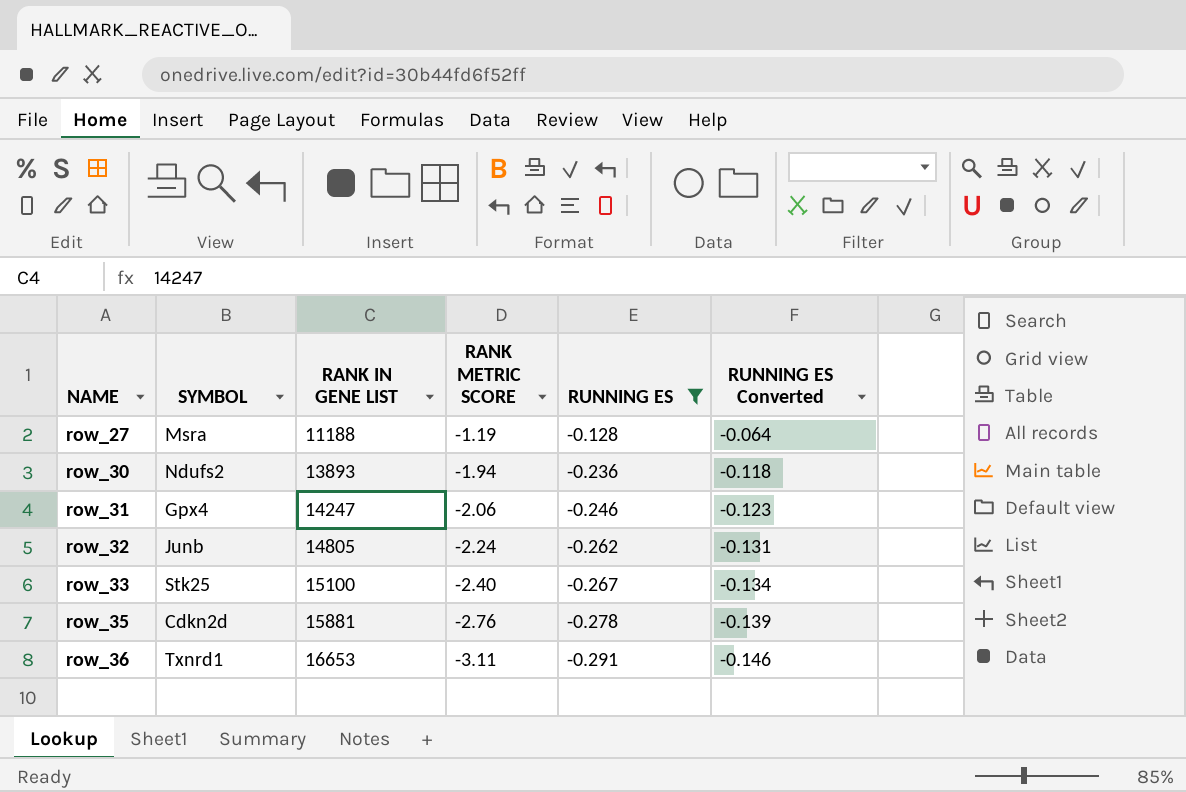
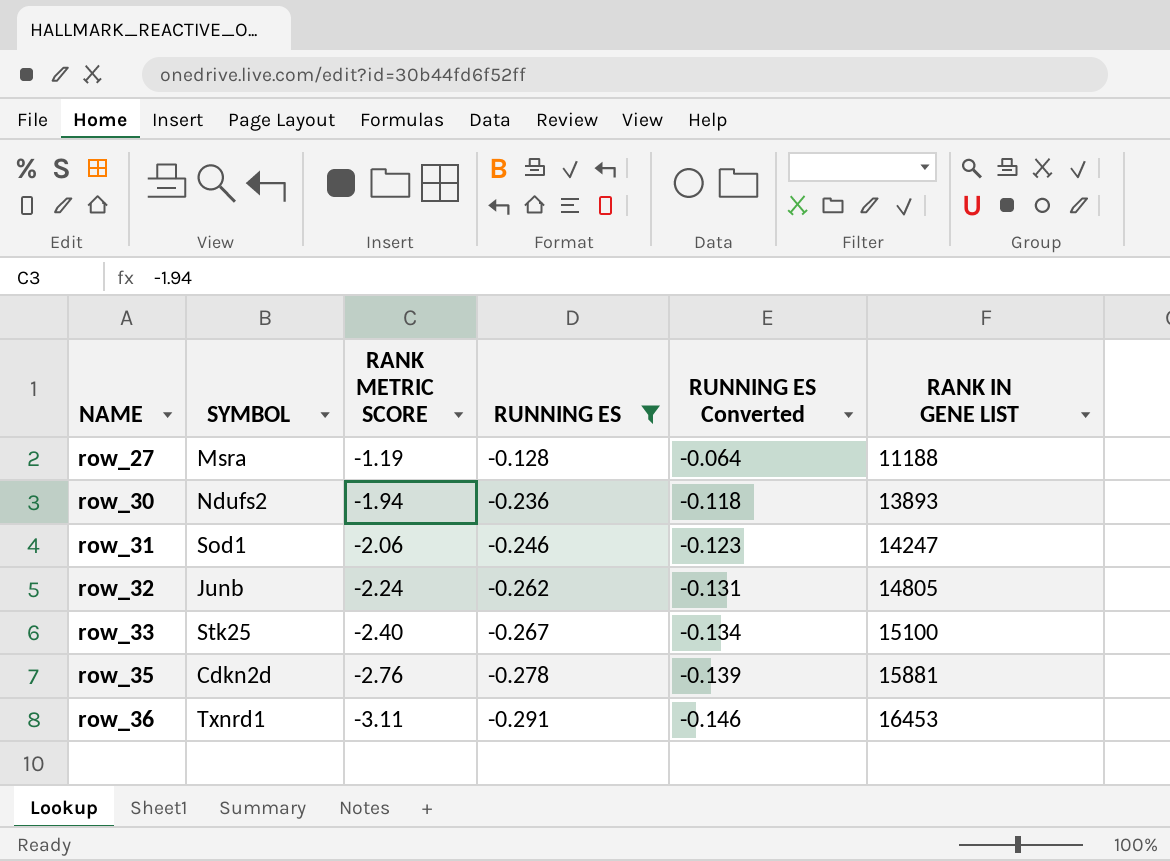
column RANK IN GENE LIST | position: 3 -> 6
row_31 | SYMBOL: Gpx4 -> Sod1
row_36 | RANK IN GENE LIST: 16653 -> 16453

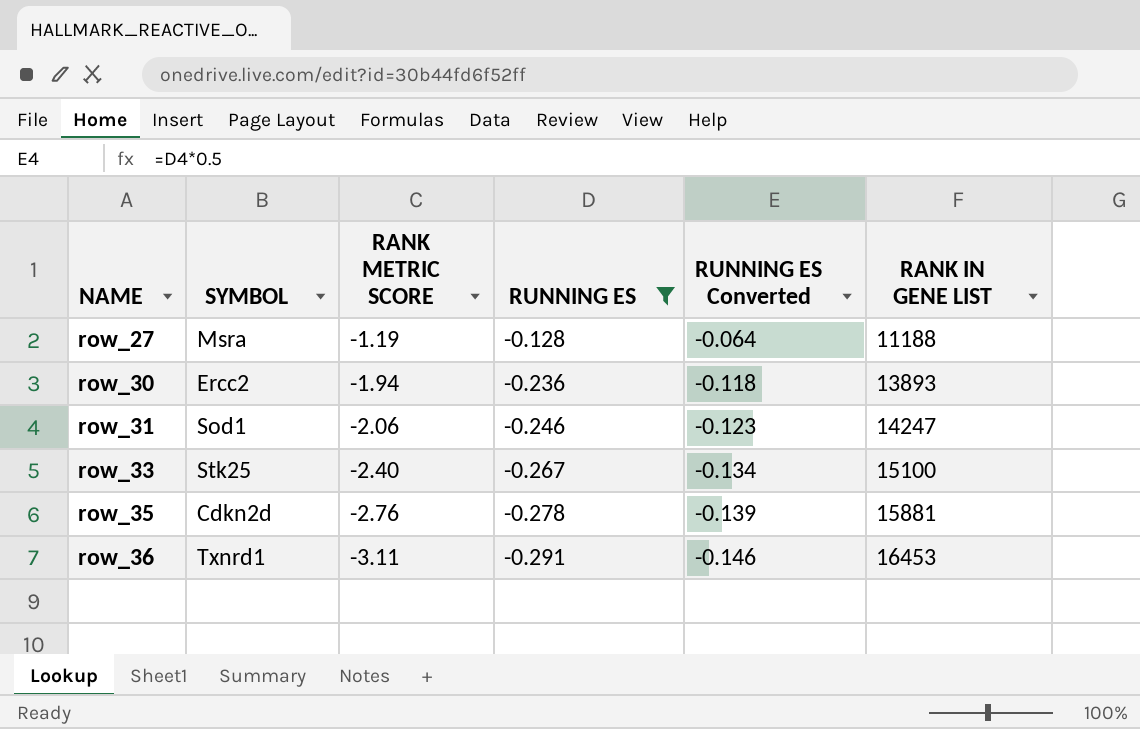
row row_32: Junb | -2.24 | -0.262 | -0.131 | 14805 -> none
row_30 | SYMBOL: Ndufs2 -> Ercc2

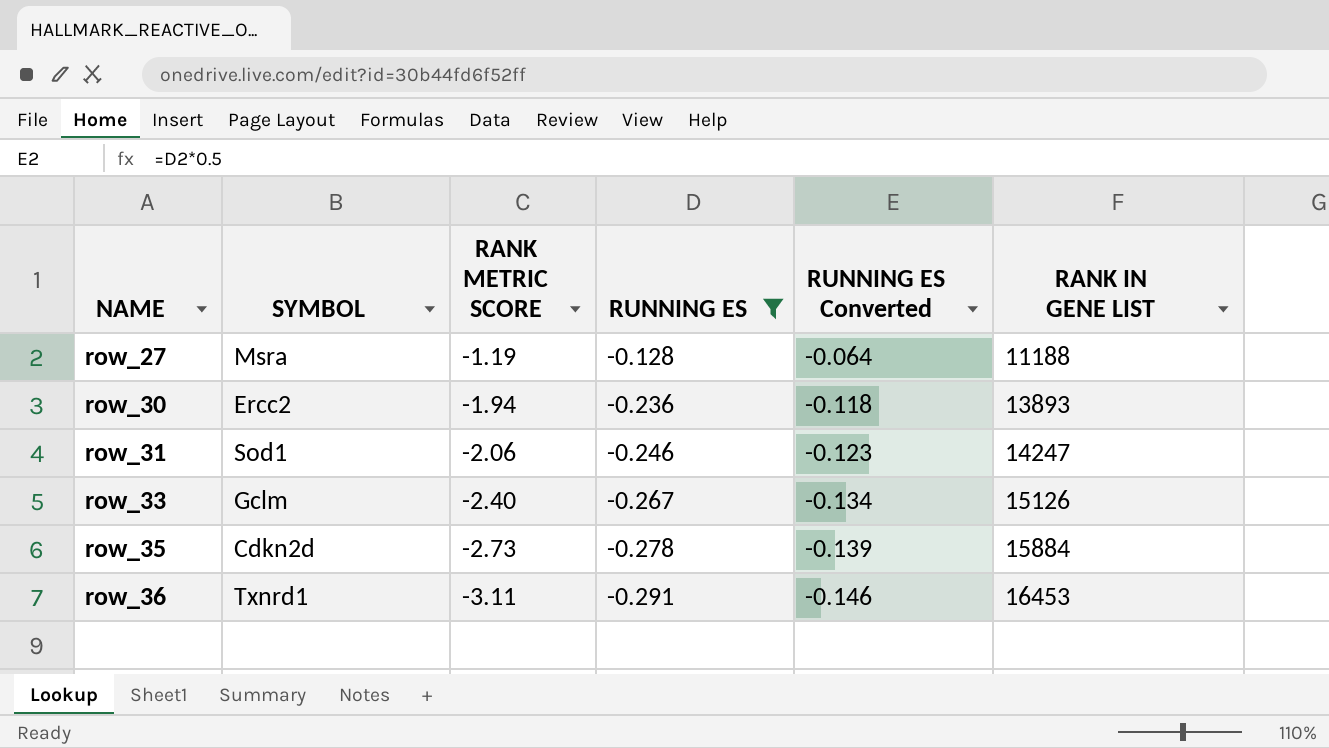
row_33 | SYMBOL: Stk25 -> Gclm
row_33 | RANK IN GENE LIST: 15100 -> 15126
row_35 | RANK METRIC SCORE: -2.76 -> -2.73
row_35 | RANK IN GENE LIST: 15881 -> 15884

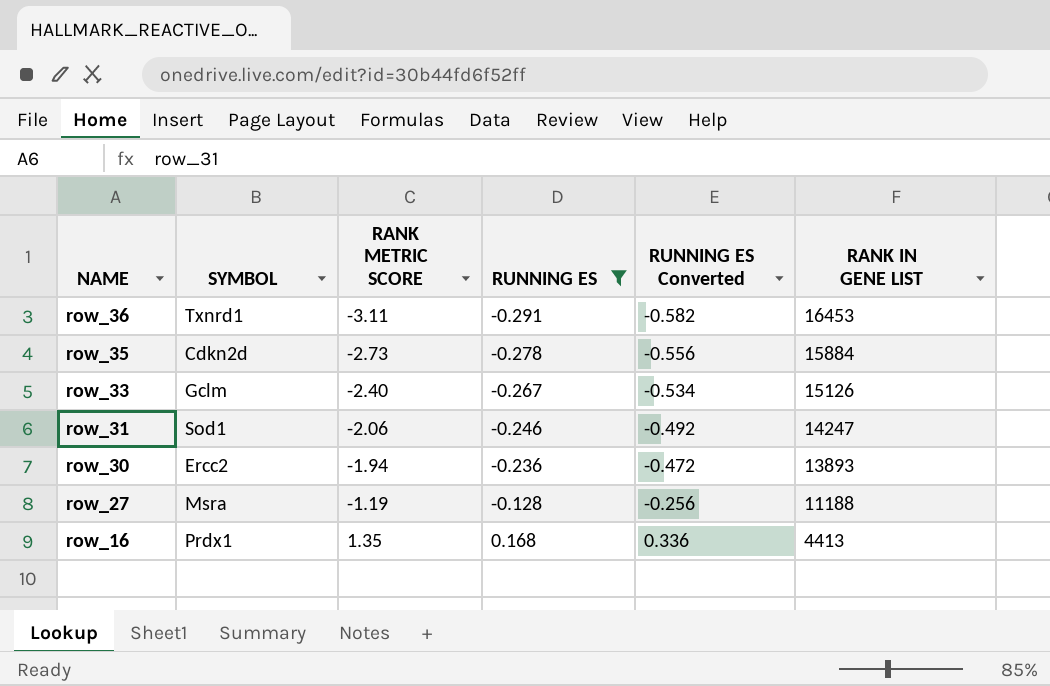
row order: NAME ascending -> NAME descending
column RUNNING ES Converted | formula: [RUNNING ES] * 0.5 -> [RUNNING ES] * 2
row row_16: none -> Prdx1 | 1.35 | 0.168 | 0.336 | 4413

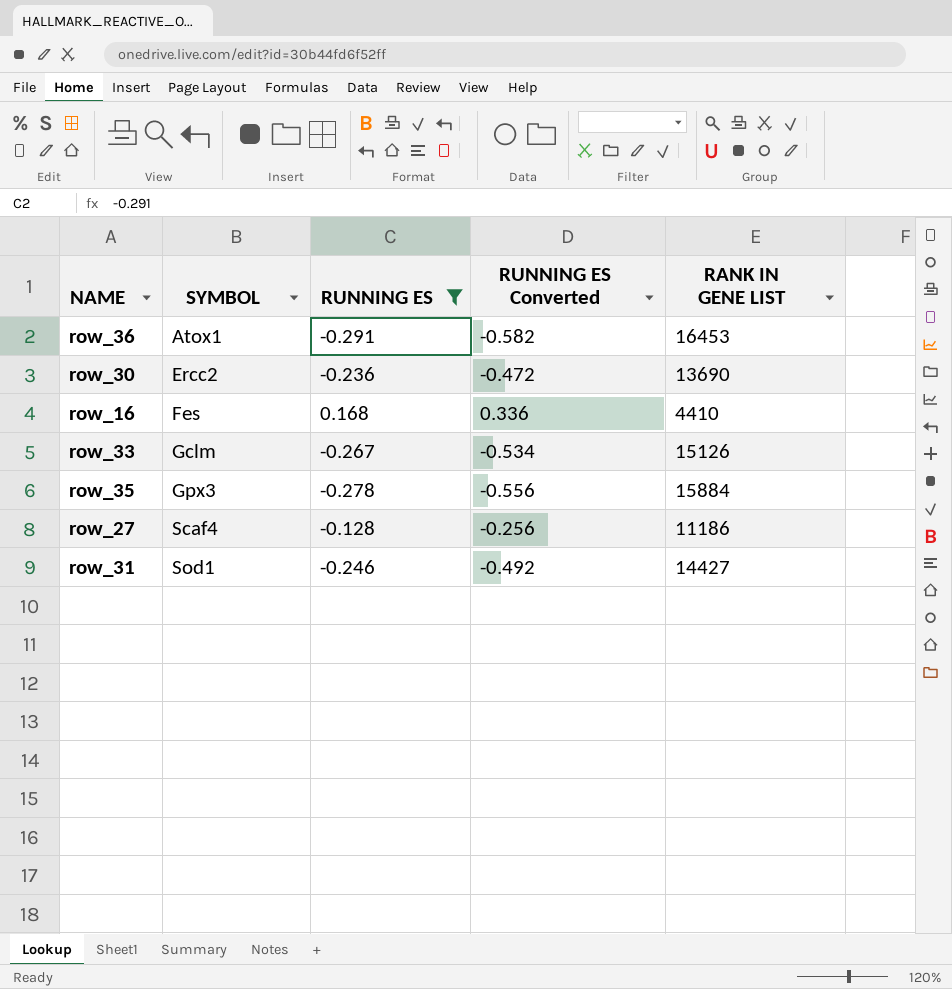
row order: NAME descending -> SYMBOL ascending
column RANK METRIC SCORE | position: 3 -> none
row_36 | SYMBOL: Txnrd1 -> Atox1
row_30 | RANK IN GENE LIST: 13893 -> 13690
row_16 | SYMBOL: Prdx1 -> Fes
row_16 | RANK IN GENE LIST: 4413 -> 4410
row_35 | SYMBOL: Cdkn2d -> Gpx3
row_27 | SYMBOL: Msra -> Scaf4
row_27 | RANK IN GENE LIST: 11188 -> 11186
row_31 | RANK IN GENE LIST: 14247 -> 14427

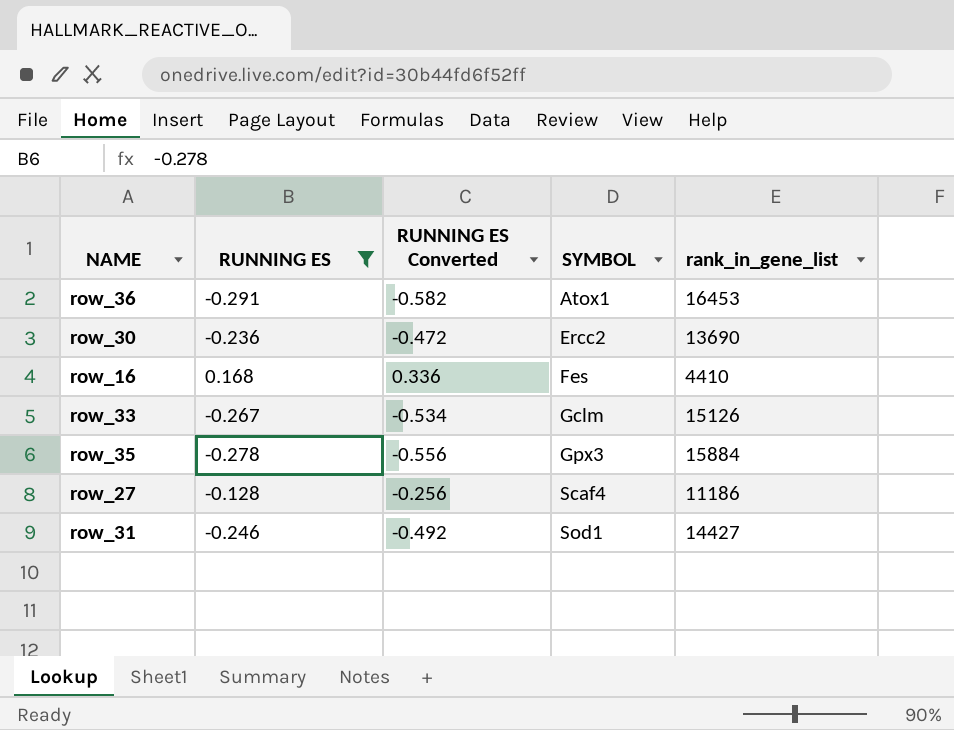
column SYMBOL | position: 2 -> 4
column name: RANK IN GENE LIST -> rank_in_gene_list

